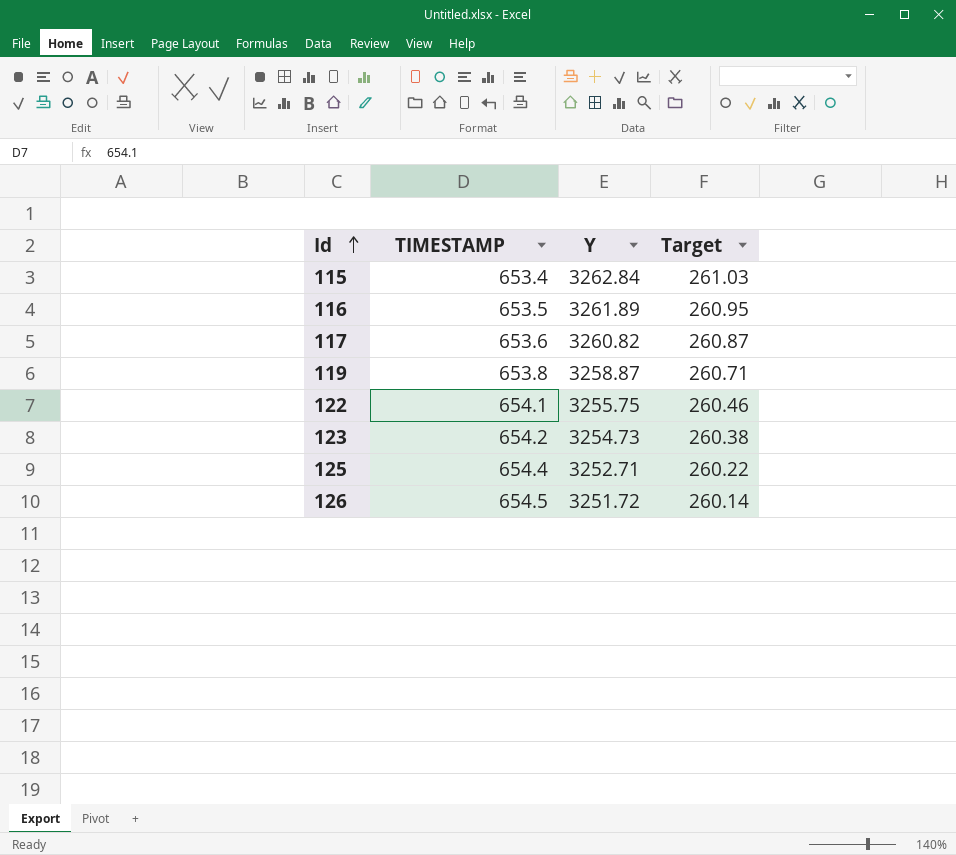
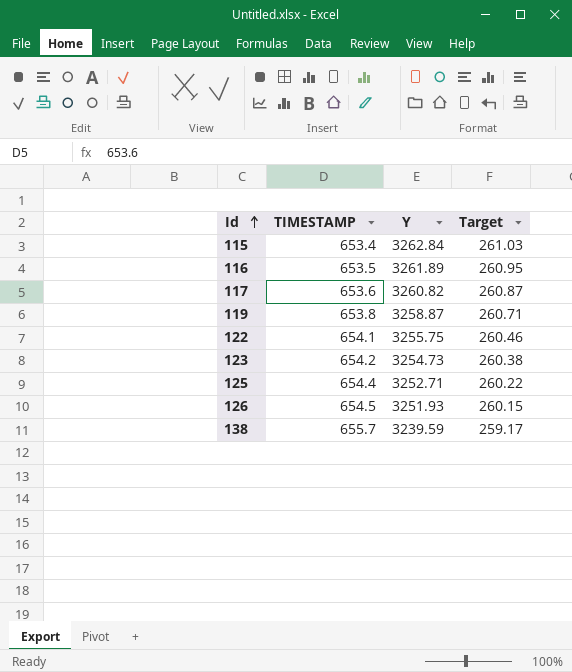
126 | Y: 3251.72 -> 3251.93
126 | Target: 260.14 -> 260.15
row 138: none -> 655.7 | 3239.59 | 259.17

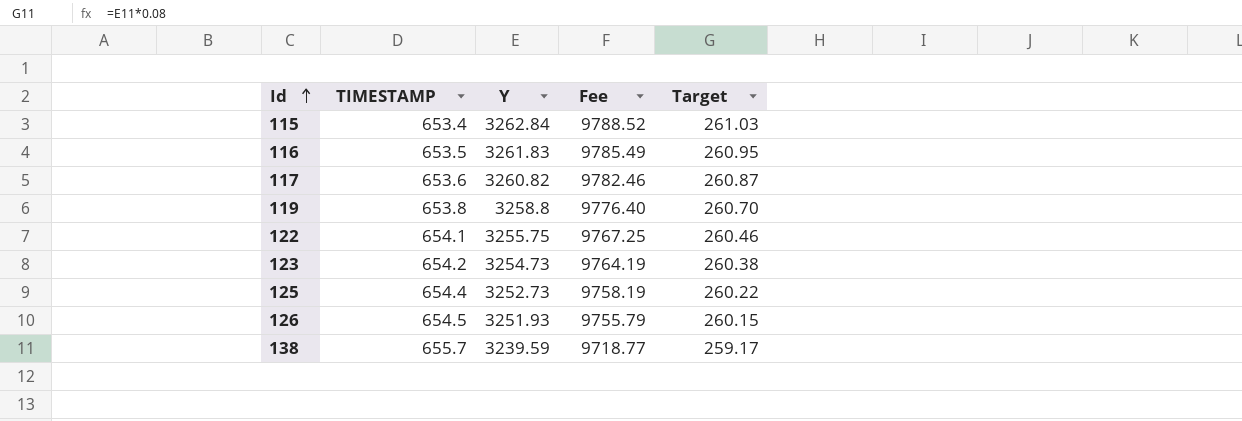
column Fee | formula: none -> [Y] * 3
116 | Y: 3261.89 -> 3261.83
119 | Y: 3258.87 -> 3258.8
119 | Target: 260.71 -> 260.70
125 | Y: 3252.71 -> 3252.73

